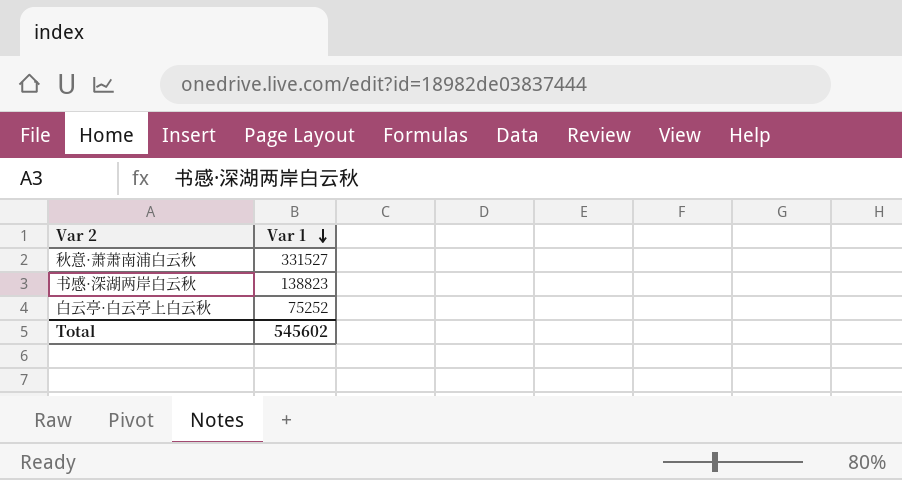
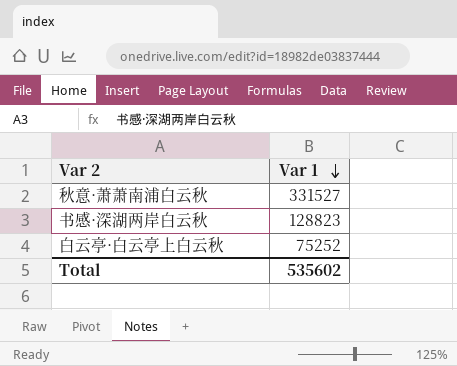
书感·深湖两岸白云秋 | Var 1: 138823 -> 128823
Total | Var 1: 545602 -> 535602

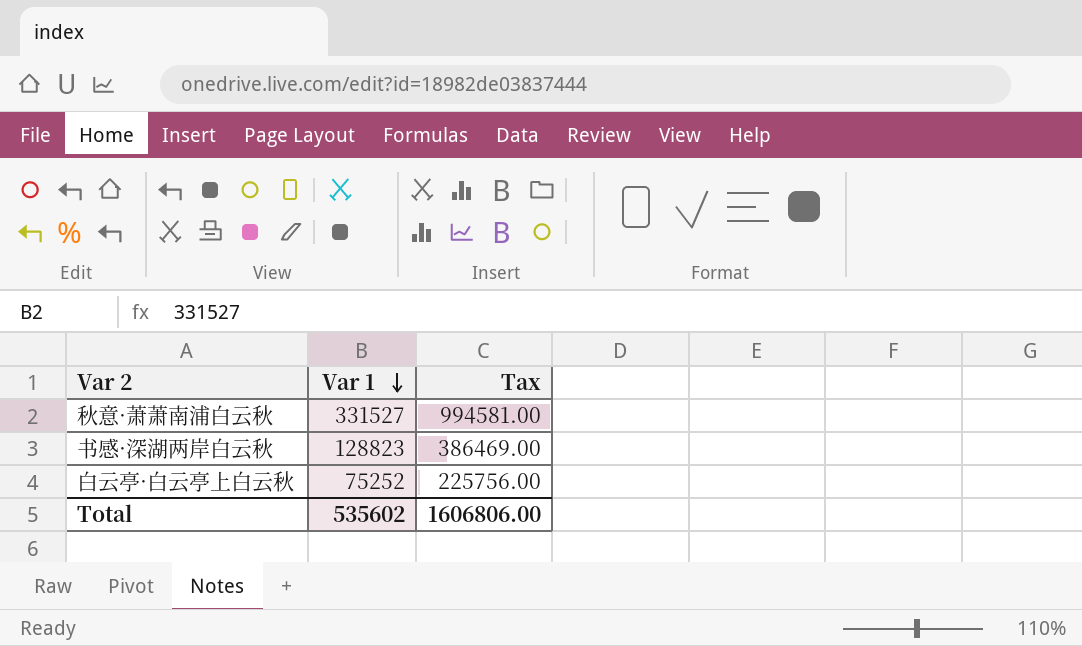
column Tax | formula: none -> [Var 1] * 3

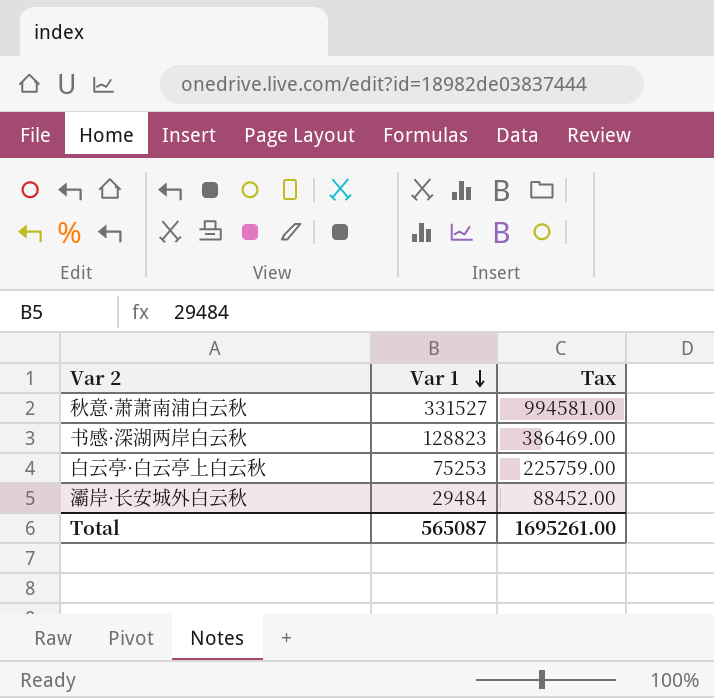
白云亭·白云亭上白云秋 | Var 1: 75252 -> 75253
白云亭·白云亭上白云秋 | Tax: 225756.00 -> 225759.00
row 灞岸·长安城外白云秋: none -> 29484 | 88452.00
Total | Var 1: 535602 -> 565087
Total | Tax: 1606806.00 -> 1695261.00

